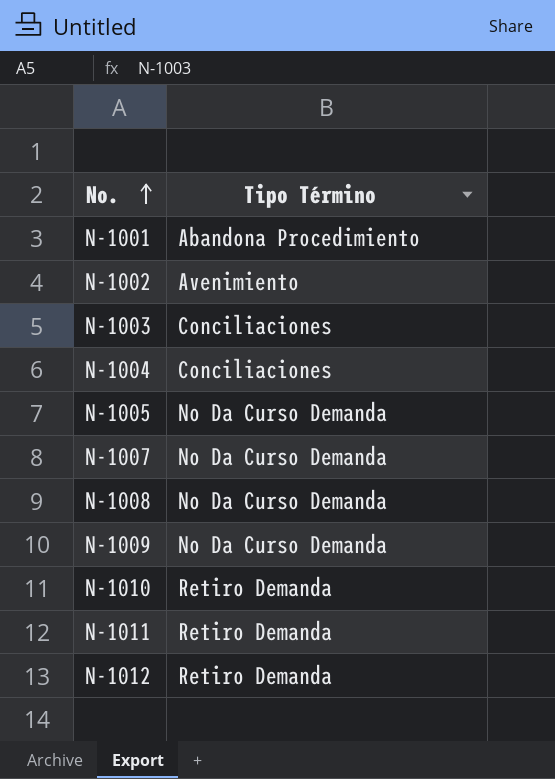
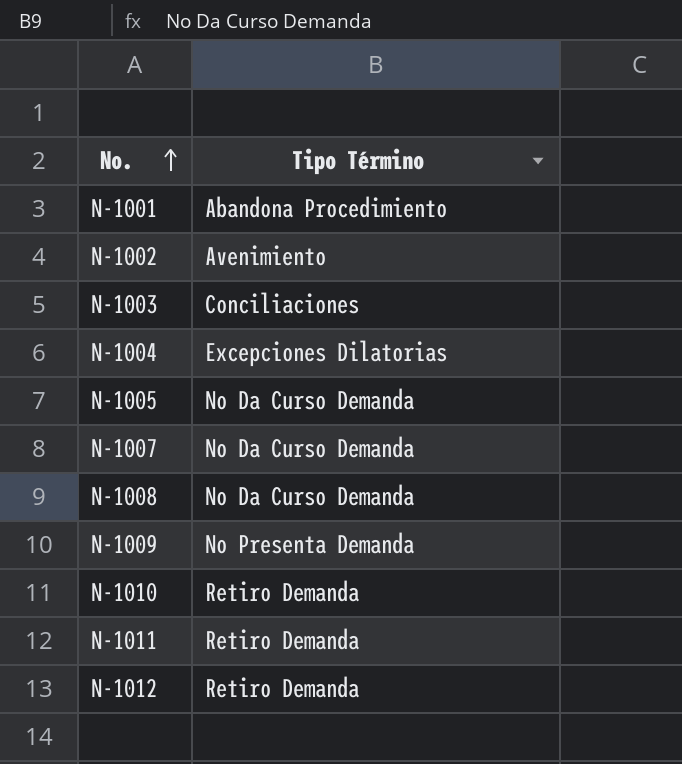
N-1004 | Tipo Término: Conciliaciones -> Excepciones Dilatorias
N-1009 | Tipo Término: No Da Curso Demanda -> No Presenta Demanda

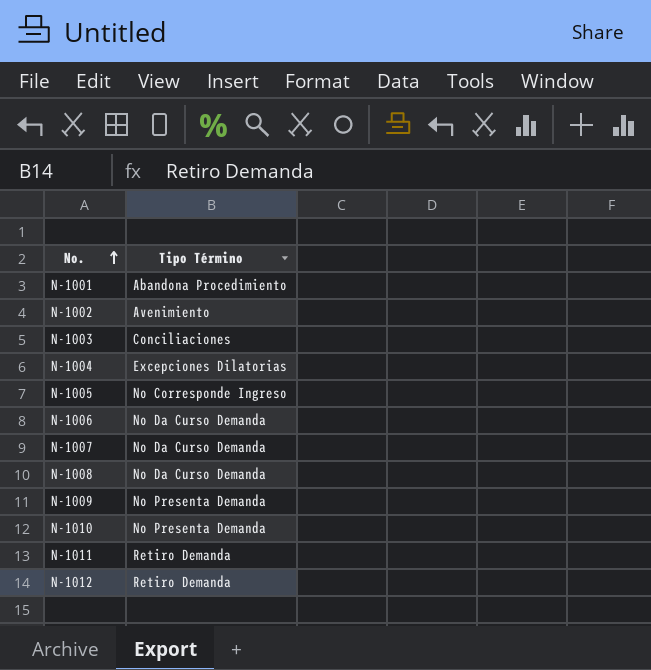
N-1005 | Tipo Término: No Da Curso Demanda -> No Corresponde Ingreso
row N-1006: none -> No Da Curso Demanda
N-1010 | Tipo Término: Retiro Demanda -> No Presenta Demanda

